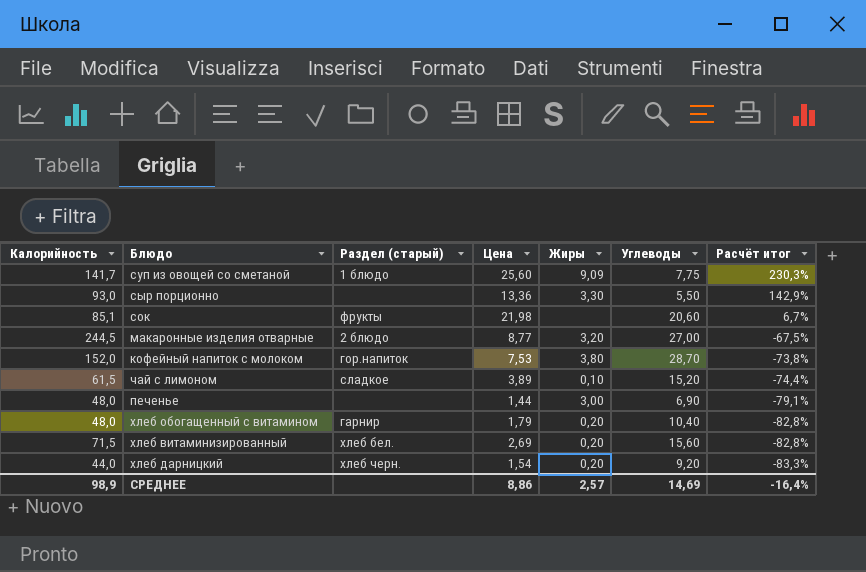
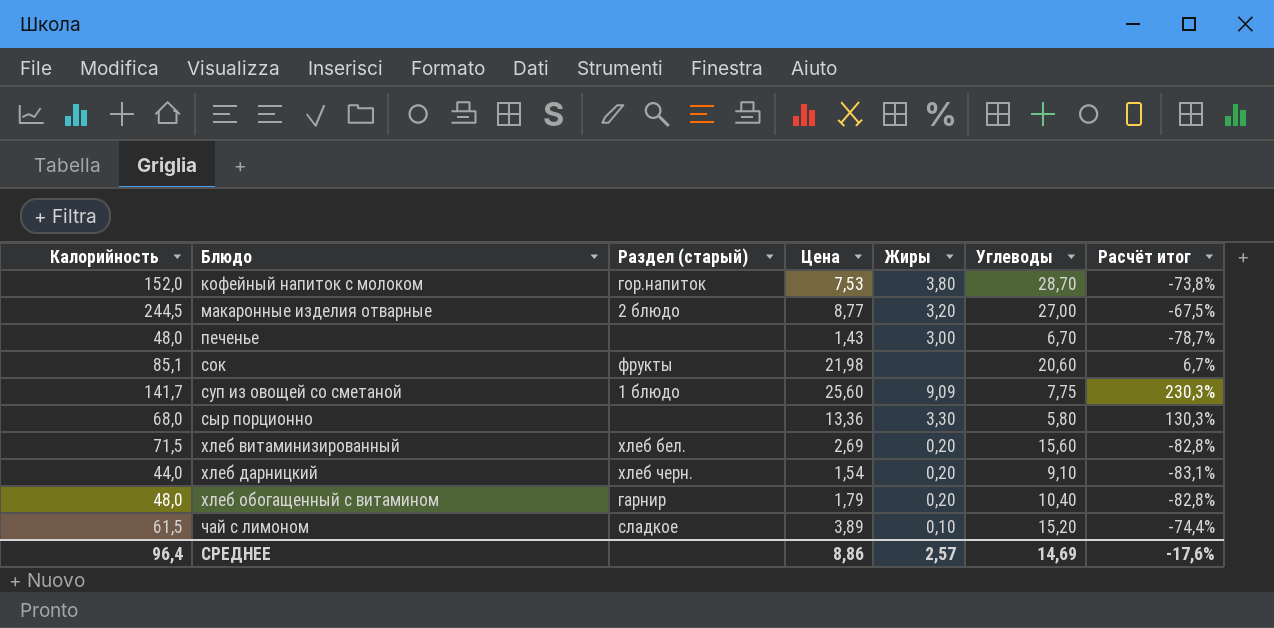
row order: Расчёт итог descending -> Блюдо ascending
печенье | Цена: 1,44 -> 1,43
печенье | Углеводы: 6,90 -> 6,70
печенье | Расчёт итог: -79,1% -> -78,7%
сыр порционно | Калорийность: 93,0 -> 68,0
сыр порционно | Углеводы: 5,50 -> 5,80
сыр порционно | Расчёт итог: 142,9% -> 130,3%
хлеб дарницкий | Углеводы: 9,20 -> 9,10
хлеб дарницкий | Расчёт итог: -83,3% -> -83,1%
СРЕДНЕЕ | Калорийность: 98,9 -> 96,4
СРЕДНЕЕ | Расчёт итог: -16,4% -> -17,6%

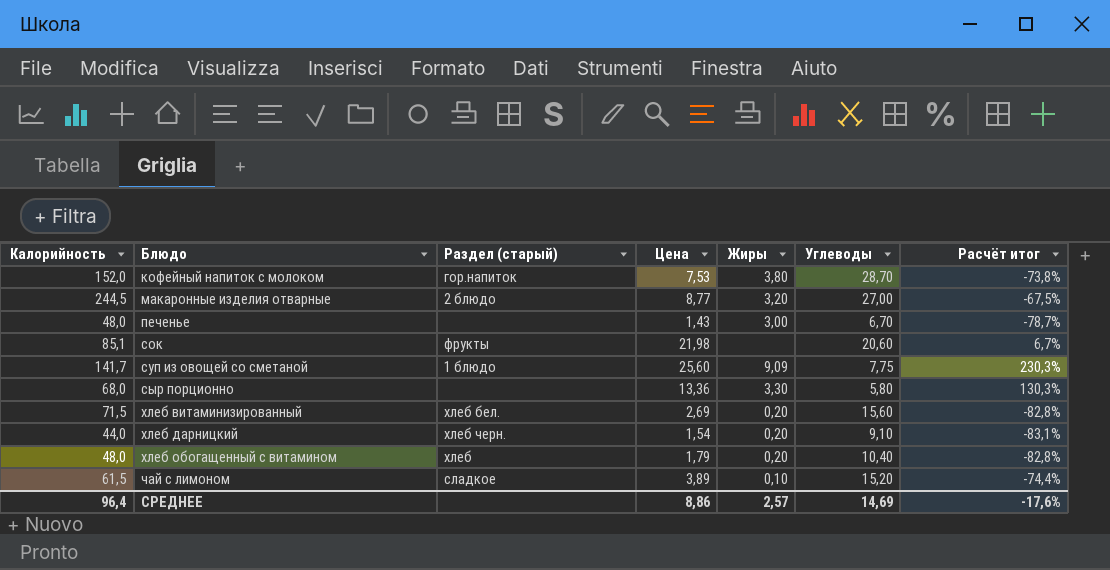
хлеб обогащенный с витамином | Раздел (старый): гарнир -> хлеб

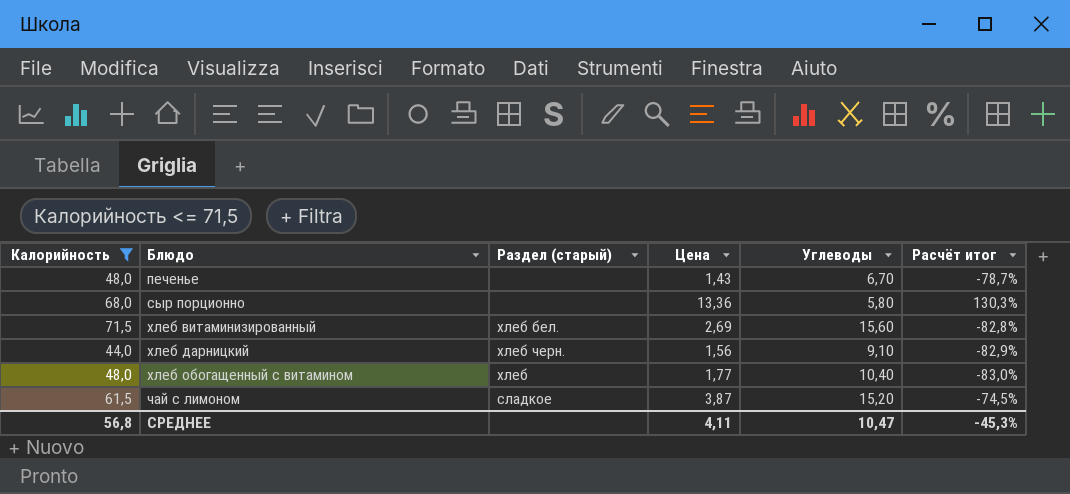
filter: none -> Калорийность <= 71,5
column Жиры | position: 5 -> none
хлеб дарницкий | Цена: 1,54 -> 1,56
хлеб дарницкий | Расчёт итог: -83,1% -> -82,9%
хлеб обогащенный с витамином | Цена: 1,79 -> 1,77
хлеб обогащенный с витамином | Расчёт итог: -82,8% -> -83,0%
чай с лимоном | Цена: 3,89 -> 3,87
чай с лимоном | Расчёт итог: -74,4% -> -74,5%
СРЕДНЕЕ | Калорийность: 96,4 -> 56,8
СРЕДНЕЕ | Цена: 8,86 -> 4,11
СРЕДНЕЕ | Углеводы: 14,69 -> 10,47
СРЕДНЕЕ | Расчёт итог: -17,6% -> -45,3%

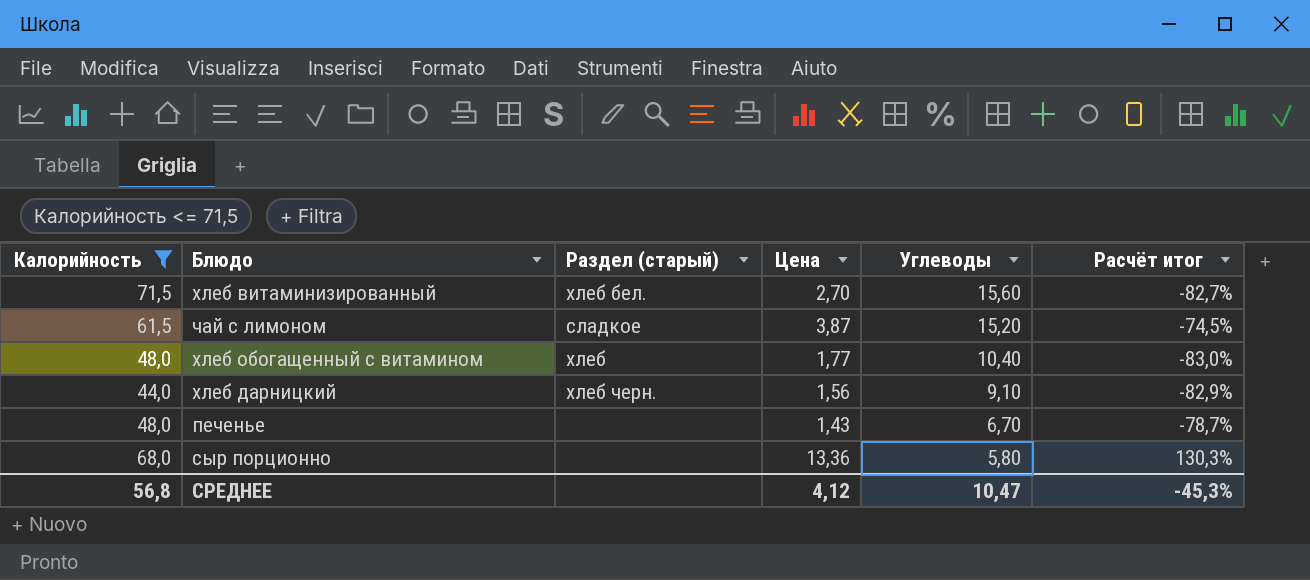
row order: Блюдо ascending -> Углеводы descending
хлеб витаминизированный | Цена: 2,69 -> 2,70
хлеб витаминизированный | Расчёт итог: -82,8% -> -82,7%
СРЕДНЕЕ | Цена: 4,11 -> 4,12

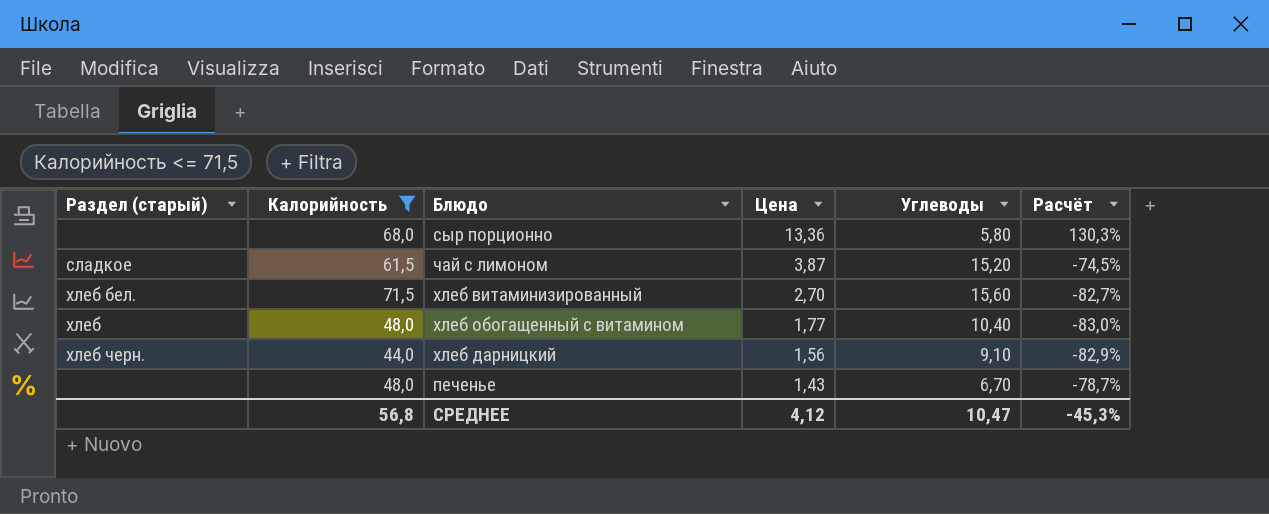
row order: Углеводы descending -> Цена descending
column Раздел (старый) | position: 3 -> 1
column name: Расчёт итог -> Расчёт

